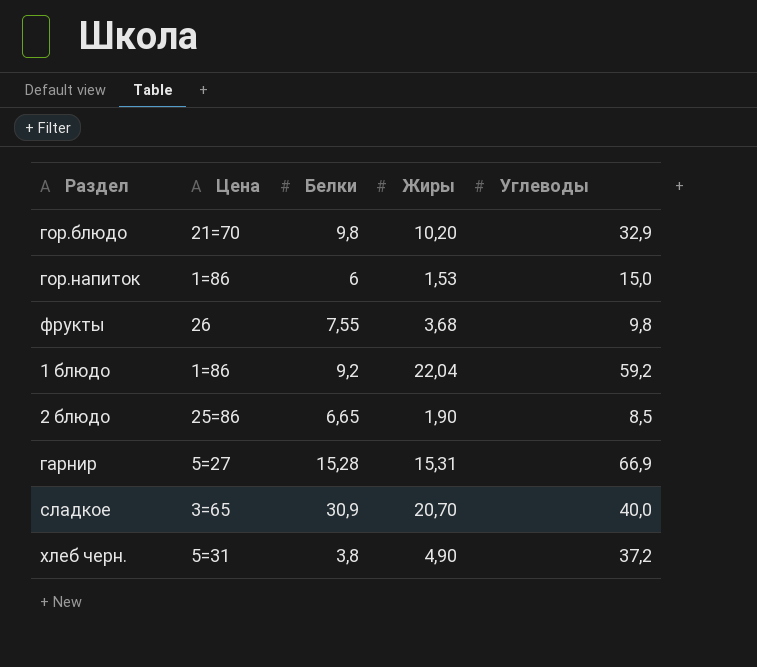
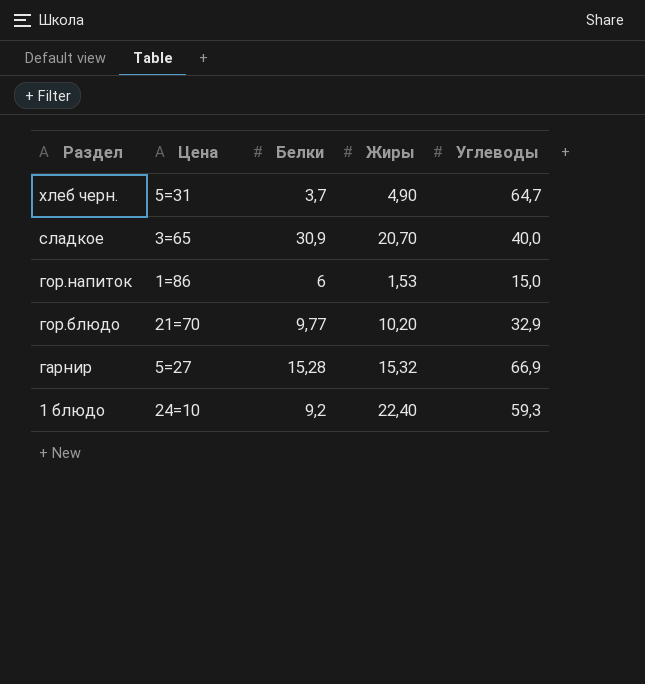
row order: none -> Раздел descending
row фрукты: 26 | 7,55 | 3,68 | 9,8 -> none
row 2 блюдо: 25=86 | 6,65 | 1,90 | 8,5 -> none
хлеб черн. | Белки: 3,8 -> 3,7
хлеб черн. | Углеводы: 37,2 -> 64,7
гор.блюдо | Белки: 9,8 -> 9,77
гарнир | Жиры: 15,31 -> 15,32
1 блюдо | Цена: 1=86 -> 24=10
1 блюдо | Жиры: 22,04 -> 22,40
1 блюдо | Углеводы: 59,2 -> 59,3

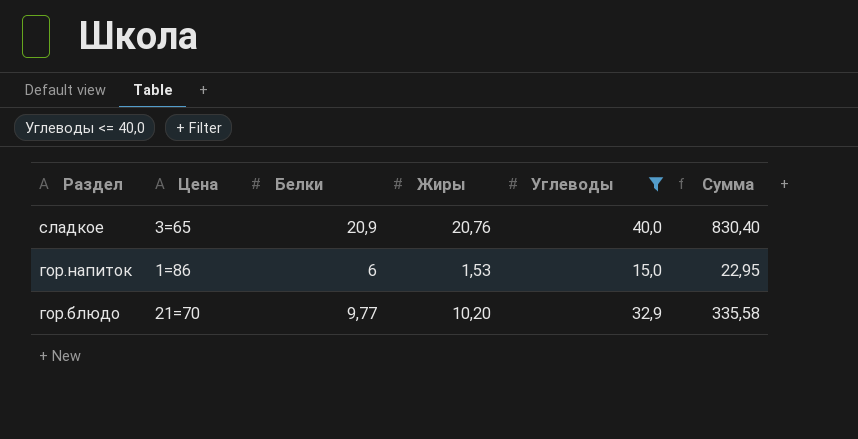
filter: none -> Углеводы <= 40,0
column Сумма | formula: none -> [Жиры] * [Углеводы]
сладкое | Белки: 30,9 -> 20,9
сладкое | Жиры: 20,70 -> 20,76

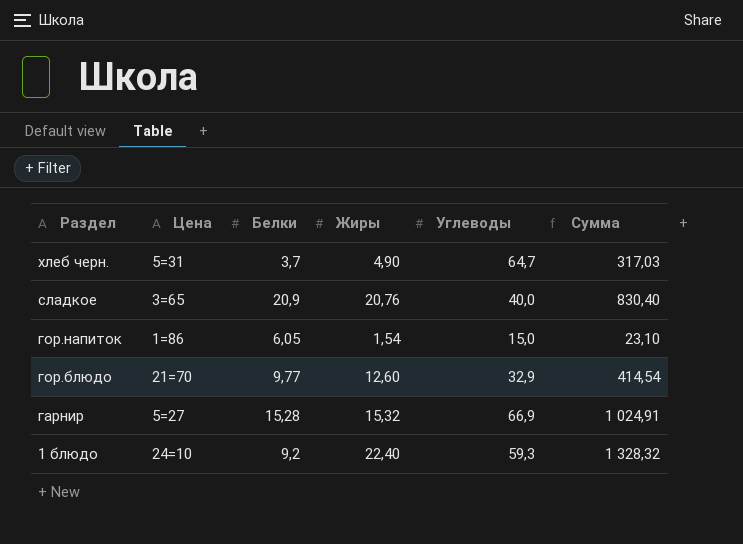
filter: Углеводы <= 40,0 -> none
гор.напиток | Белки: 6 -> 6,05
гор.напиток | Жиры: 1,53 -> 1,54
гор.напиток | Сумма: 22,95 -> 23,10
гор.блюдо | Жиры: 10,20 -> 12,60
гор.блюдо | Сумма: 335,58 -> 414,54

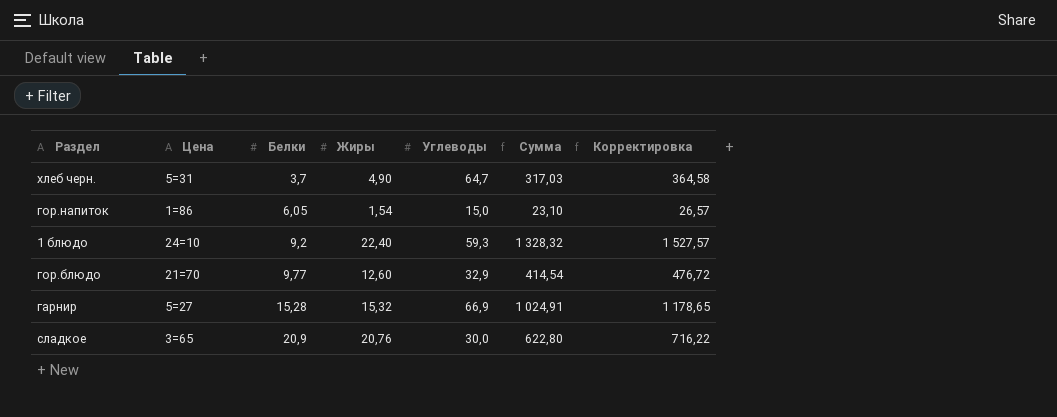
row order: Раздел descending -> Белки ascending
column Корректировка | formula: none -> [Сумма] * 1,15
сладкое | Углеводы: 40,0 -> 30,0
сладкое | Сумма: 830,40 -> 622,80

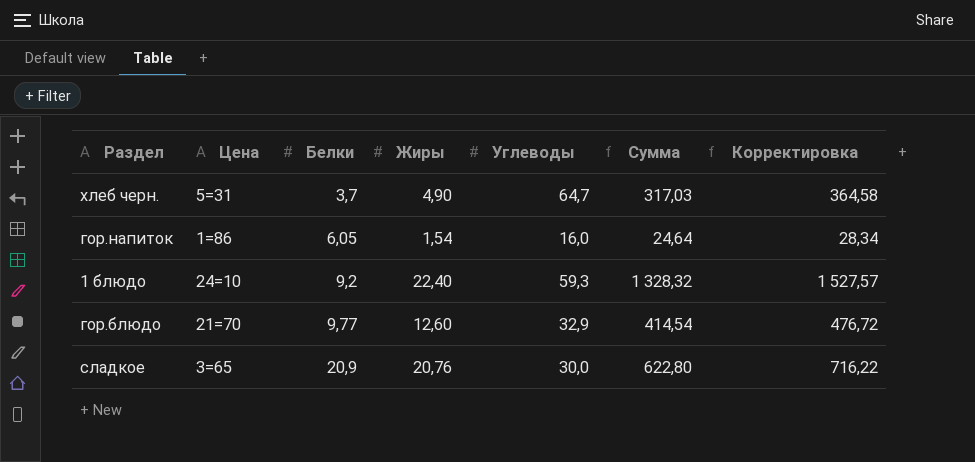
row гарнир: 5=27 | 15,28 | 15,32 | 66,9 | 1 024,91 | 1 178,65 -> none
гор.напиток | Углеводы: 15,0 -> 16,0
гор.напиток | Сумма: 23,10 -> 24,64
гор.напиток | Корректировка: 26,57 -> 28,34

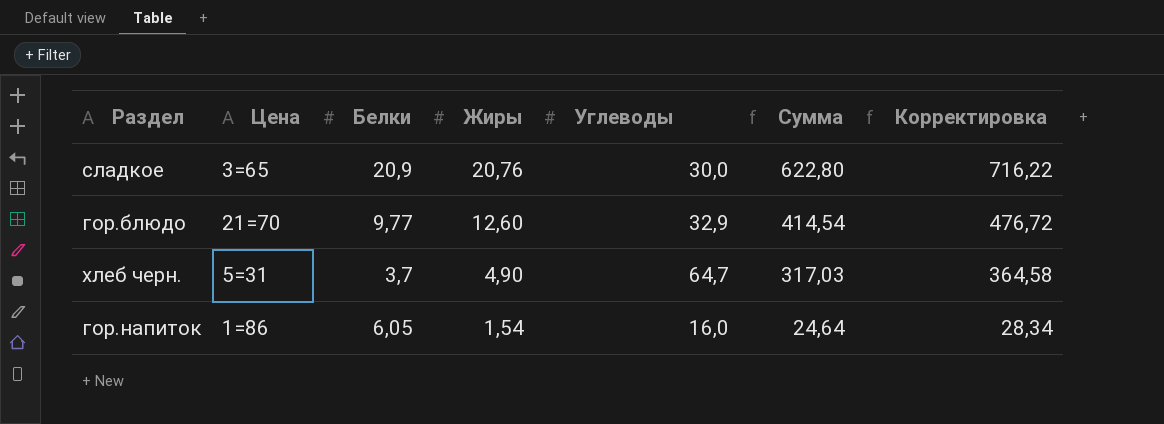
row order: Белки ascending -> Жиры descending
row 1 блюдо: 24=10 | 9,2 | 22,40 | 59,3 | 1 328,32 | 1 527,57 -> none

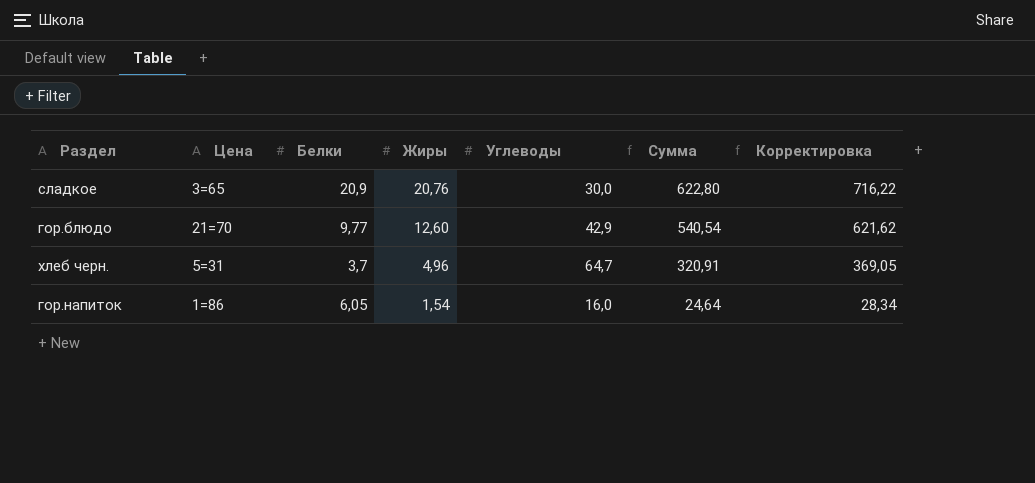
гор.блюдо | Углеводы: 32,9 -> 42,9
гор.блюдо | Сумма: 414,54 -> 540,54
гор.блюдо | Корректировка: 476,72 -> 621,62
хлеб черн. | Жиры: 4,90 -> 4,96
хлеб черн. | Сумма: 317,03 -> 320,91
хлеб черн. | Корректировка: 364,58 -> 369,05

